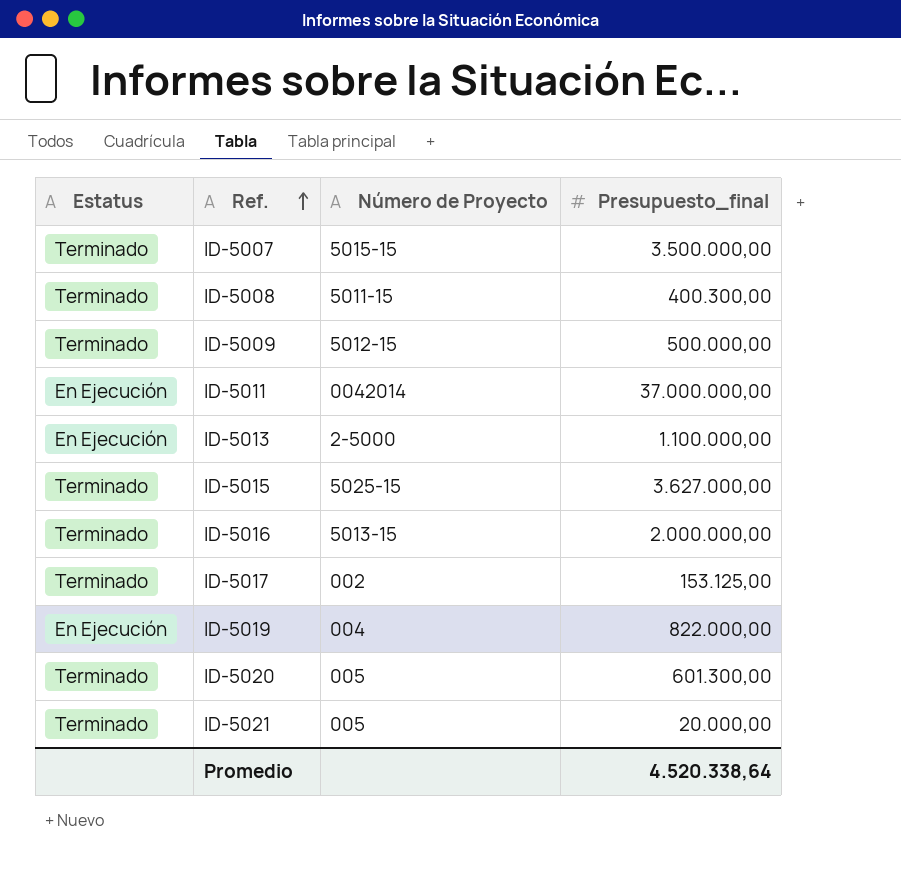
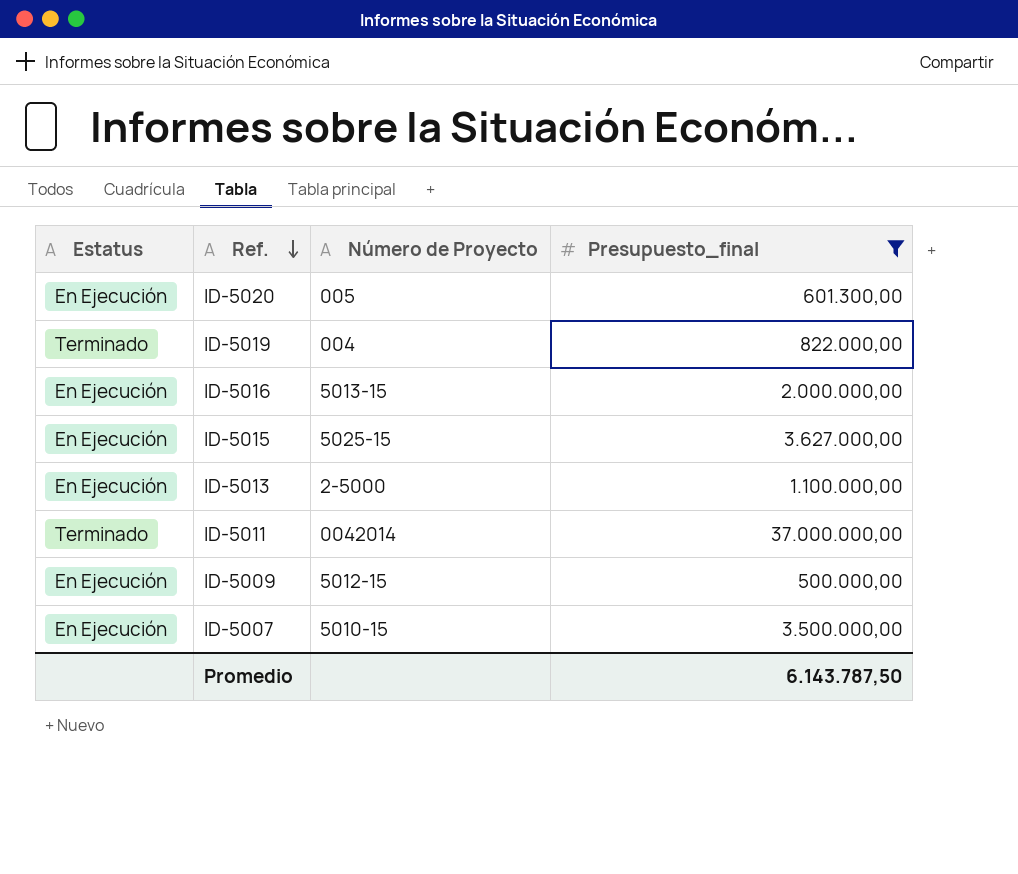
filter: none -> Presupuesto_final >= 500.000,00
row order: Ref. ascending -> Ref. descending
ID-5020 | Estatus: Terminado -> En Ejecución
ID-5019 | Estatus: En Ejecución -> Terminado
ID-5016 | Estatus: Terminado -> En Ejecución
ID-5015 | Estatus: Terminado -> En Ejecución
ID-5011 | Estatus: En Ejecución -> Terminado
ID-5009 | Estatus: Terminado -> En Ejecución
ID-5007 | Estatus: Terminado -> En Ejecución
ID-5007 | Número de Proyecto: 5015-15 -> 5010-15
Promedio | Presupuesto_final: 4.520.338,64 -> 6.143.787,50

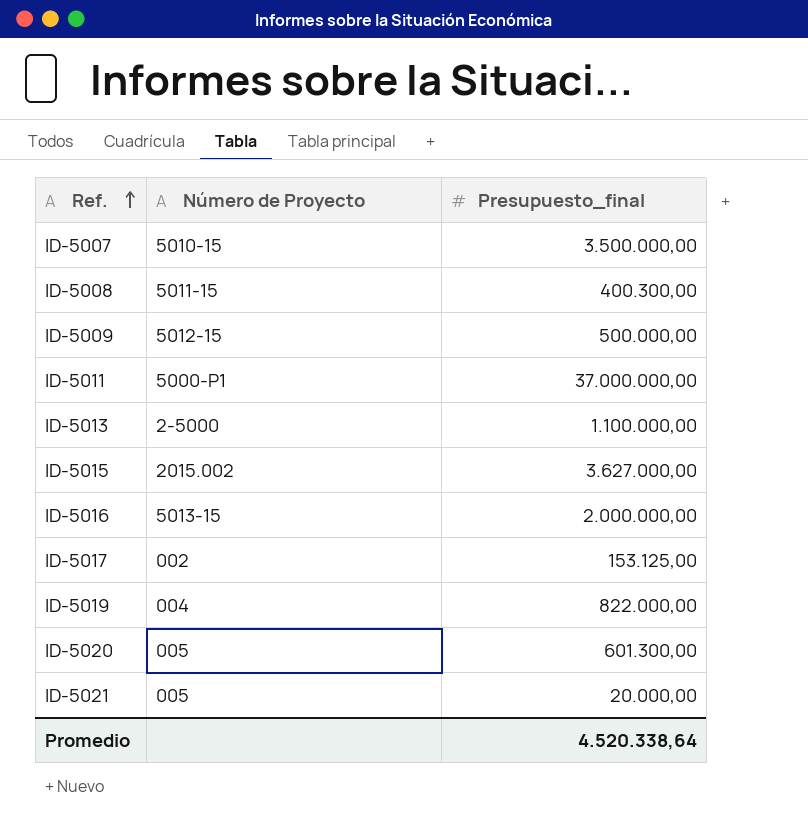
filter: Presupuesto_final >= 500.000,00 -> none
row order: Ref. descending -> Ref. ascending
column Estatus | position: 1 -> none
ID-5011 | Número de Proyecto: 0042014 -> 5000-P1
ID-5015 | Número de Proyecto: 5025-15 -> 2015.002
Promedio | Presupuesto_final: 6.143.787,50 -> 4.520.338,64

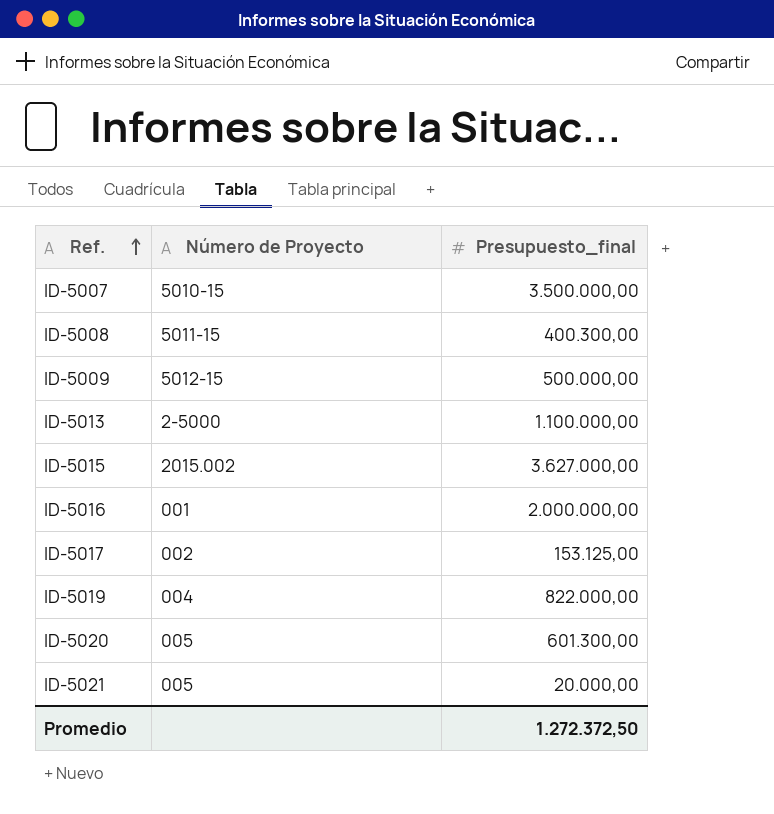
row ID-5011: 5000-P1 | 37.000.000,00 -> none
ID-5016 | Número de Proyecto: 5013-15 -> 001
Promedio | Presupuesto_final: 4.520.338,64 -> 1.272.372,50

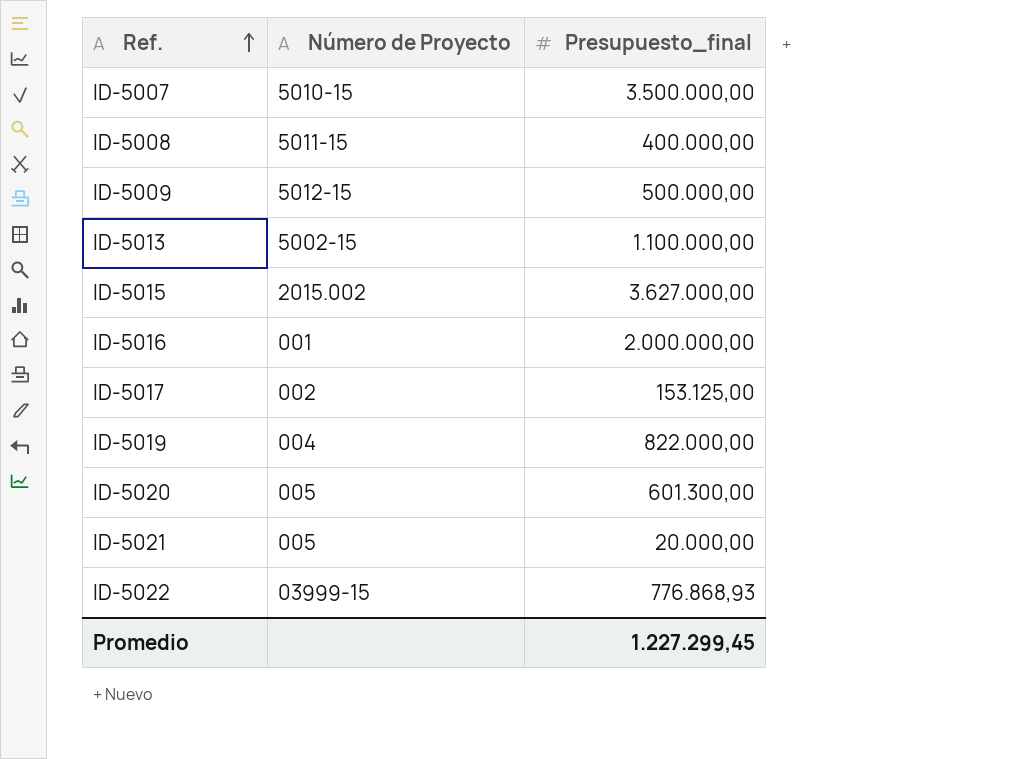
ID-5008 | Presupuesto_final: 400.300,00 -> 400.000,00
ID-5013 | Número de Proyecto: 2-5000 -> 5002-15
row ID-5022: none -> 03999-15 | 776.868,93
Promedio | Presupuesto_final: 1.272.372,50 -> 1.227.299,45

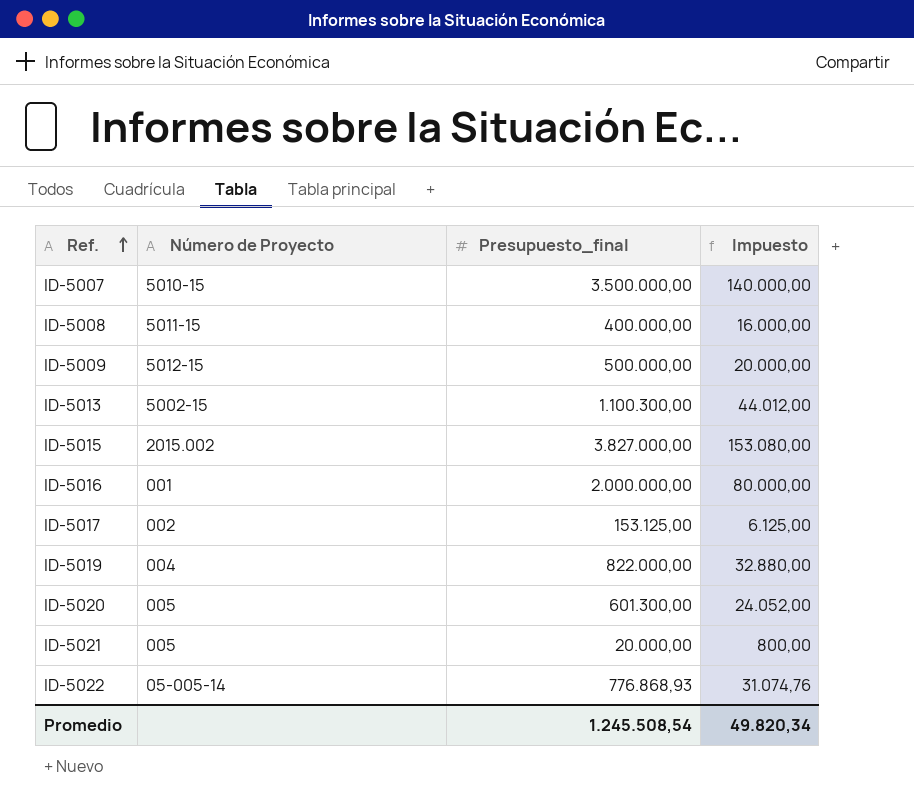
column Impuesto | formula: none -> [Presupuesto_final] * 0,04
ID-5013 | Presupuesto_final: 1.100.000,00 -> 1.100.300,00
ID-5015 | Presupuesto_final: 3.627.000,00 -> 3.827.000,00
ID-5022 | Número de Proyecto: 03999-15 -> 05-005-14
Promedio | Presupuesto_final: 1.227.299,45 -> 1.245.508,54

